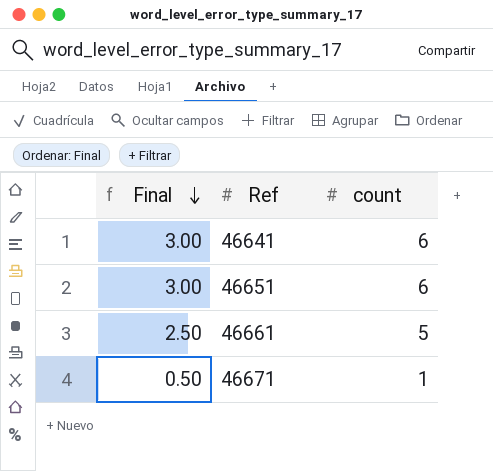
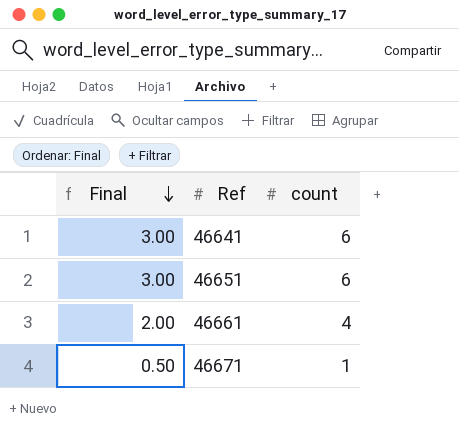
46661 | Final: 2.50 -> 2.00
46661 | count: 5 -> 4

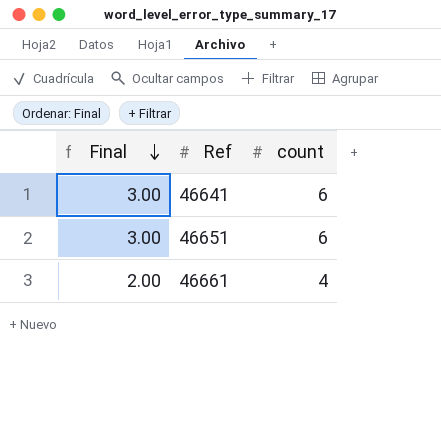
row 46671: 0.50 | 1 -> none

